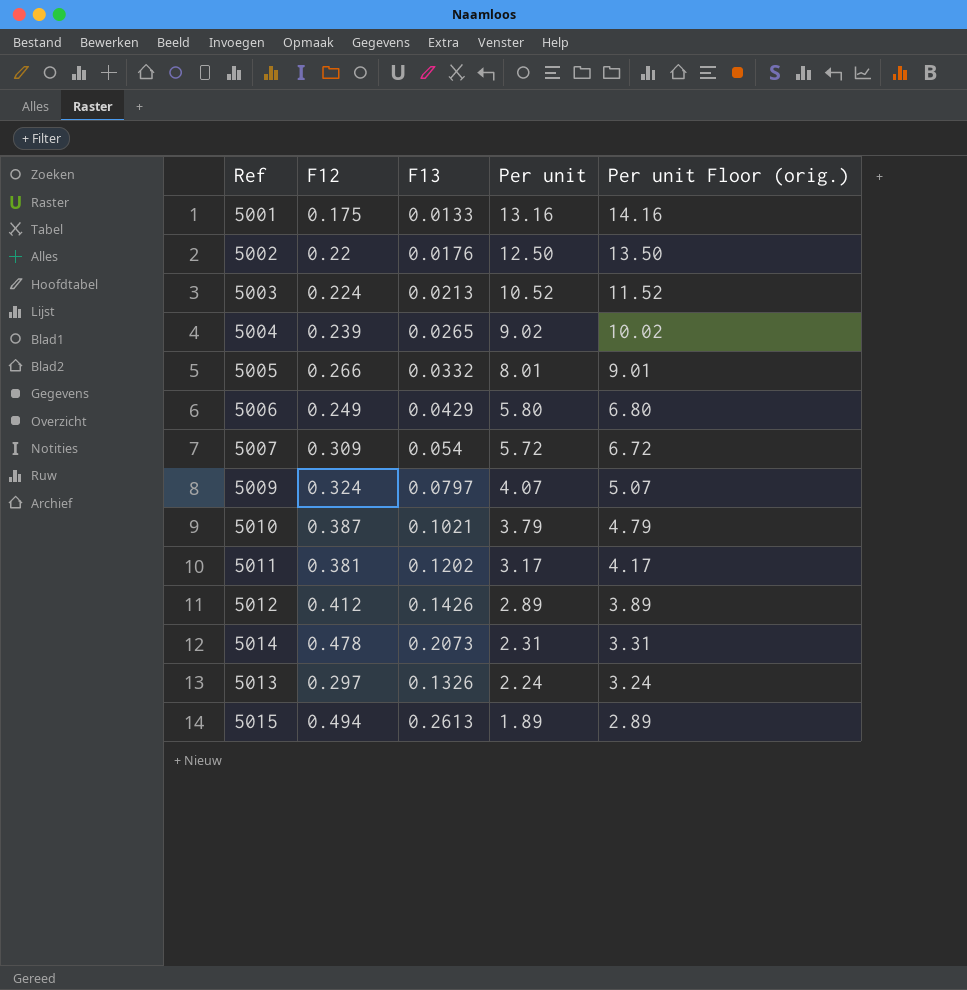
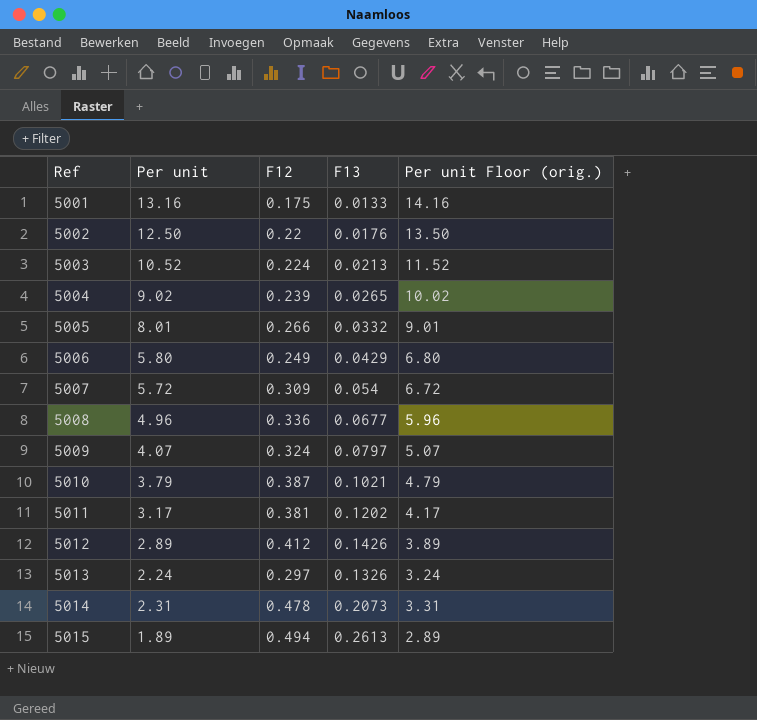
row order: Per unit descending -> Ref ascending
column Per unit | position: 4 -> 2
row 5008: none -> 4.96 | 0.336 | 0.0677 | 5.96

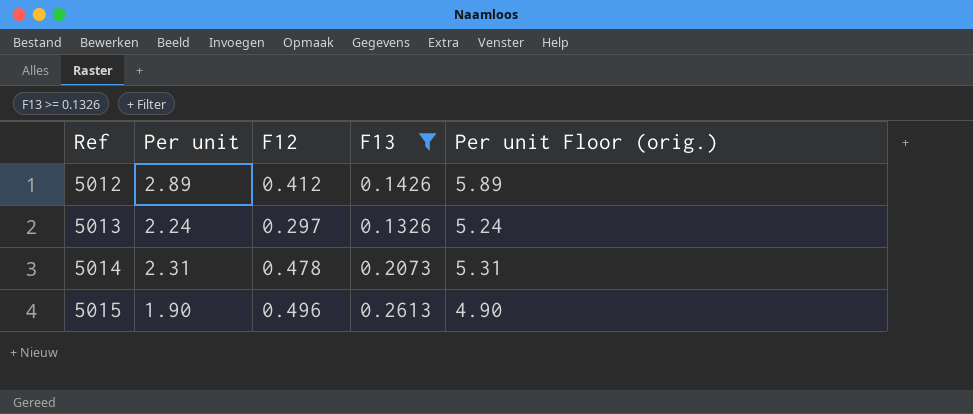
filter: none -> F13 >= 0.1326
column Per unit Floor (orig.) | formula: [Per unit] + 1 -> [Per unit] + 3
5015 | Per unit: 1.89 -> 1.90
5015 | F12: 0.494 -> 0.496

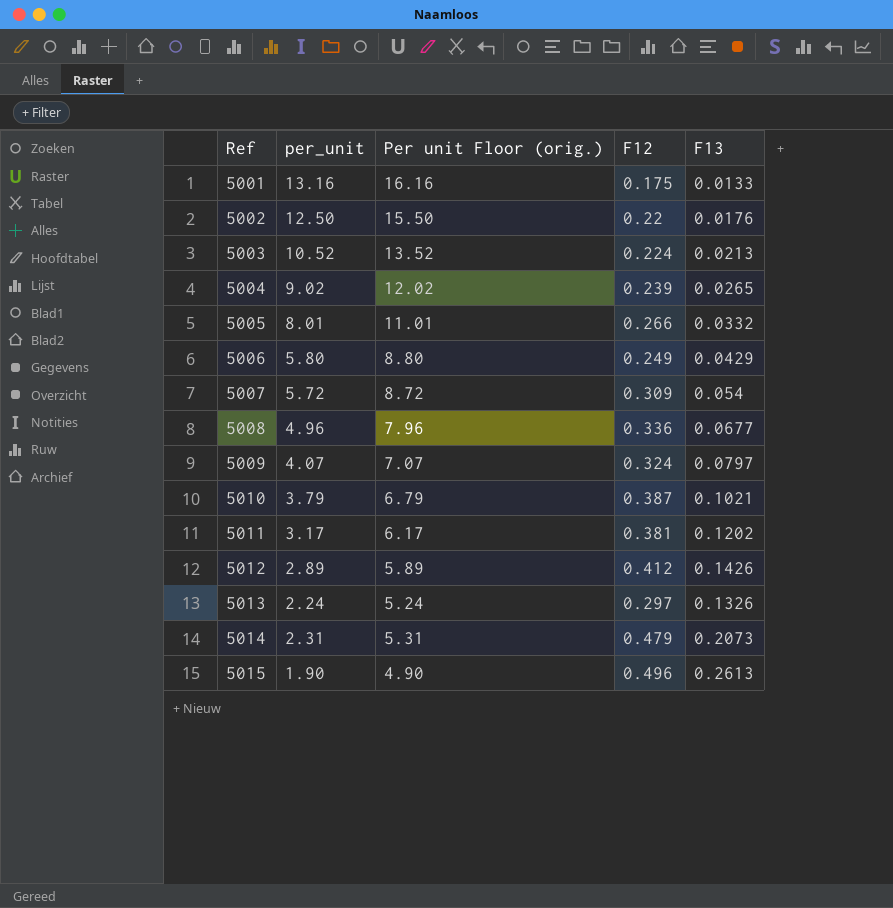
filter: F13 >= 0.1326 -> none
column name: Per unit -> per_unit
column Per unit Floor (orig.) | position: 5 -> 3
5014 | F12: 0.478 -> 0.479

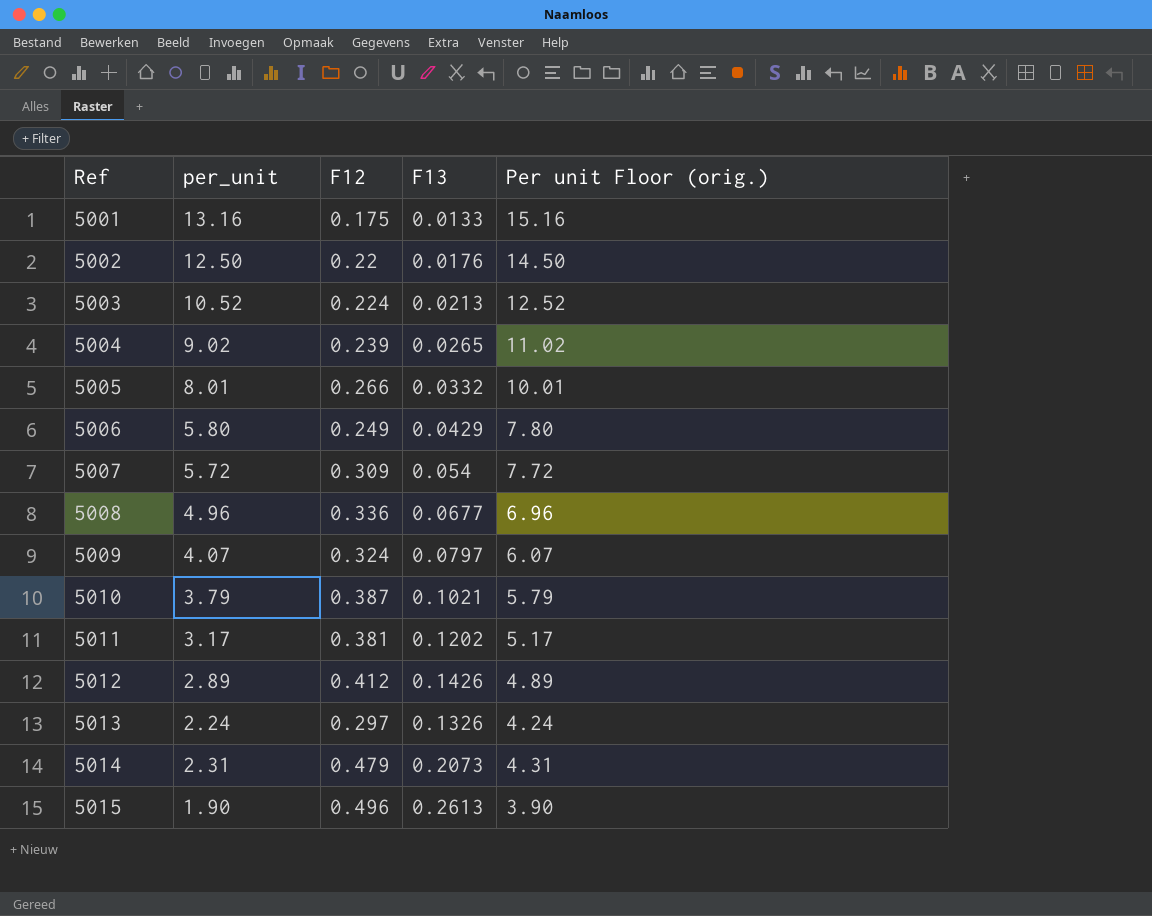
column Per unit Floor (orig.) | formula: [per_unit] + 3 -> [per_unit] + 2
column Per unit Floor (orig.) | position: 3 -> 5

